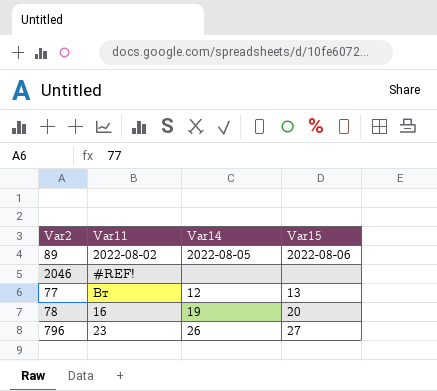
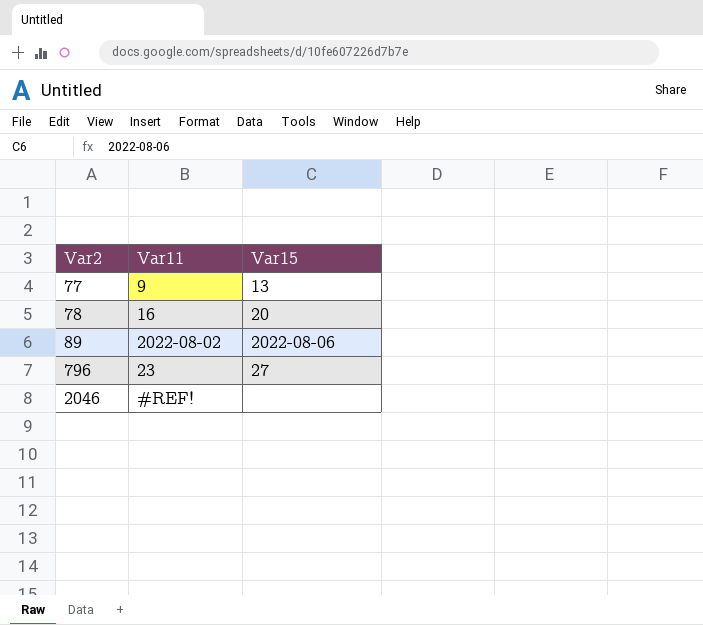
row order: none -> Var2 ascending
column Var14 | position: 3 -> none
77 | Var11: Вт -> 9

